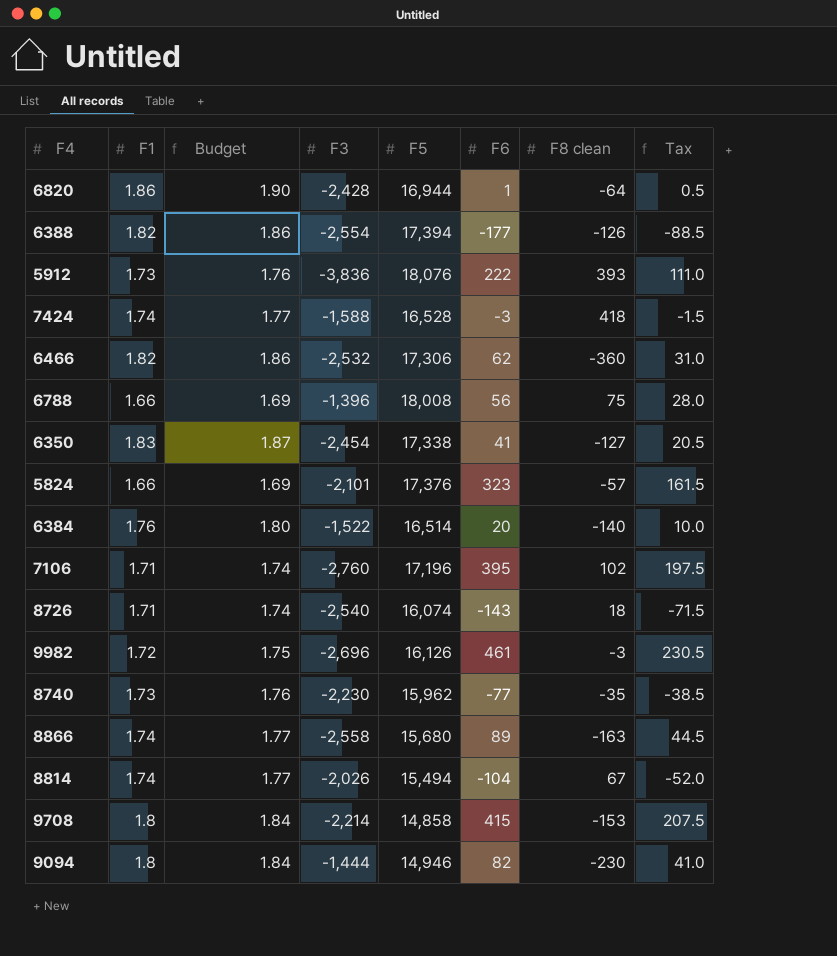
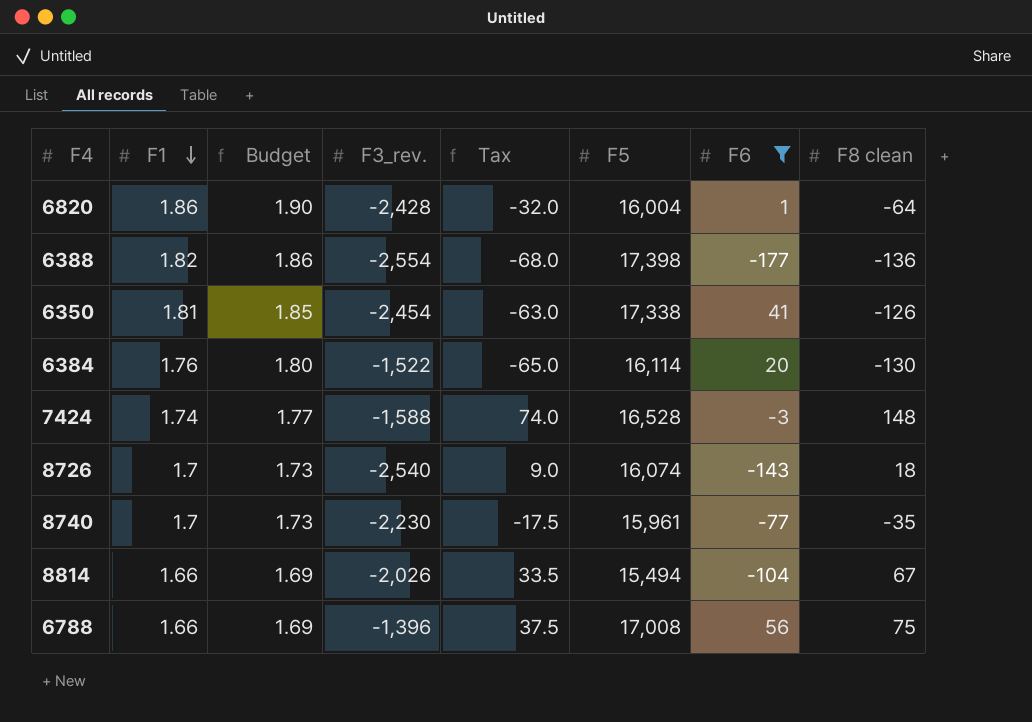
filter: none -> F6 <= 56
row order: none -> F1 descending
column name: F3 -> F3_rev.
column Tax | formula: [F6] * 0.5 -> [F8 clean] * 0.5
column Tax | position: 8 -> 5
6820 | F5: 16,944 -> 16,004
6388 | F5: 17,394 -> 17,398
6388 | F8 clean: -126 -> -136
6350 | F1: 1.83 -> 1.81
6350 | Budget: 1.87 -> 1.85
6350 | F8 clean: -127 -> -126
6384 | F5: 16,514 -> 16,114
6384 | F8 clean: -140 -> -130
7424 | F8 clean: 418 -> 148
8726 | F1: 1.71 -> 1.7
8726 | Budget: 1.74 -> 1.73
8740 | F1: 1.73 -> 1.7
8740 | Budget: 1.76 -> 1.73
8740 | F5: 15,962 -> 15,961
8814 | F1: 1.74 -> 1.66
8814 | Budget: 1.77 -> 1.69
6788 | F5: 18,008 -> 17,008

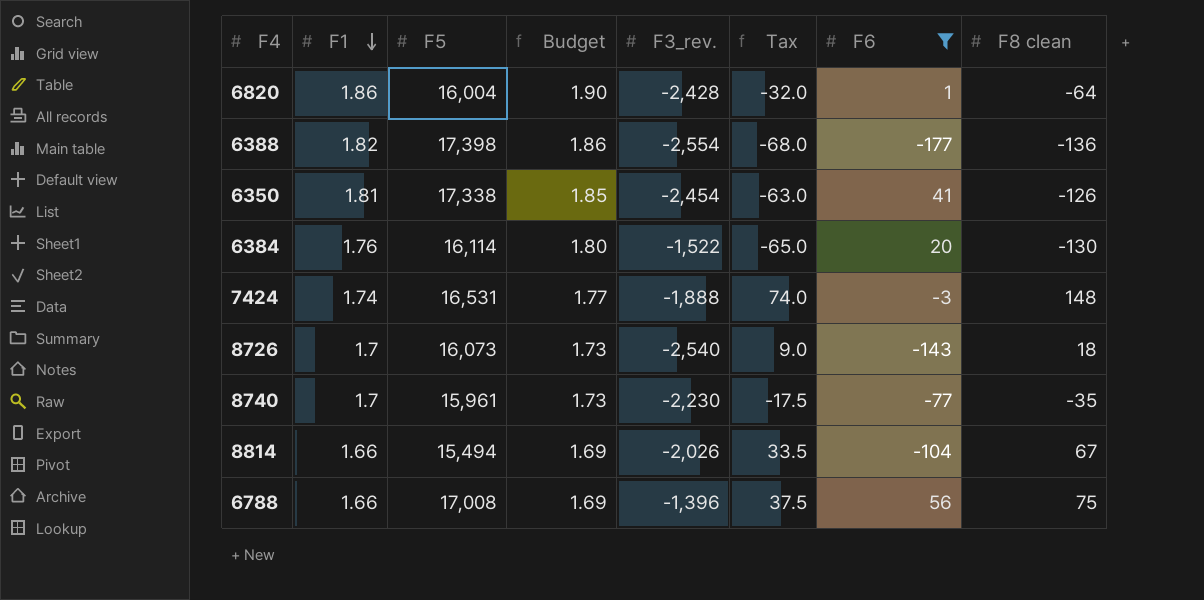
column F5 | position: 6 -> 3
7424 | F5: 16,528 -> 16,531
7424 | F3_rev.: -1,588 -> -1,888
8726 | F5: 16,074 -> 16,073

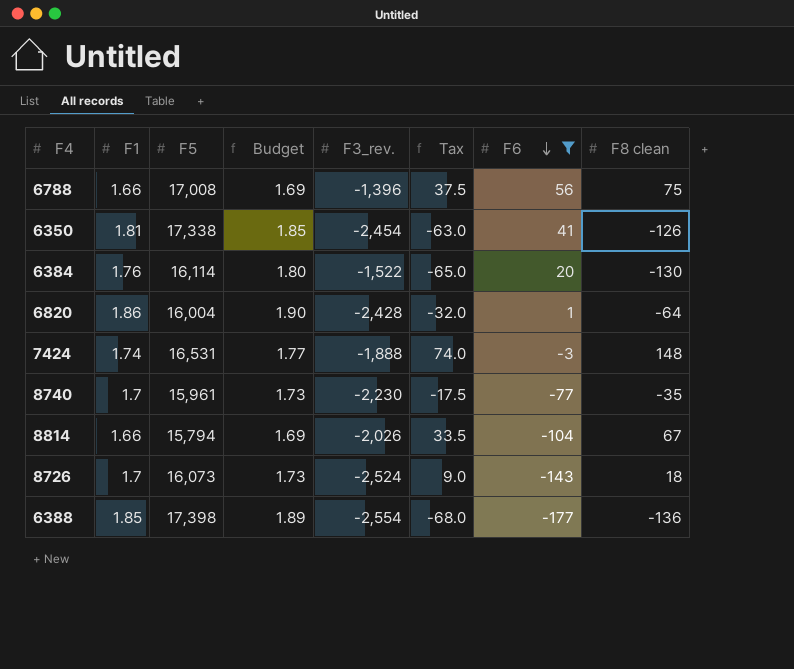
row order: F1 descending -> F6 descending
8814 | F5: 15,494 -> 15,794
8726 | F3_rev.: -2,540 -> -2,524
6388 | F1: 1.82 -> 1.85
6388 | Budget: 1.86 -> 1.89

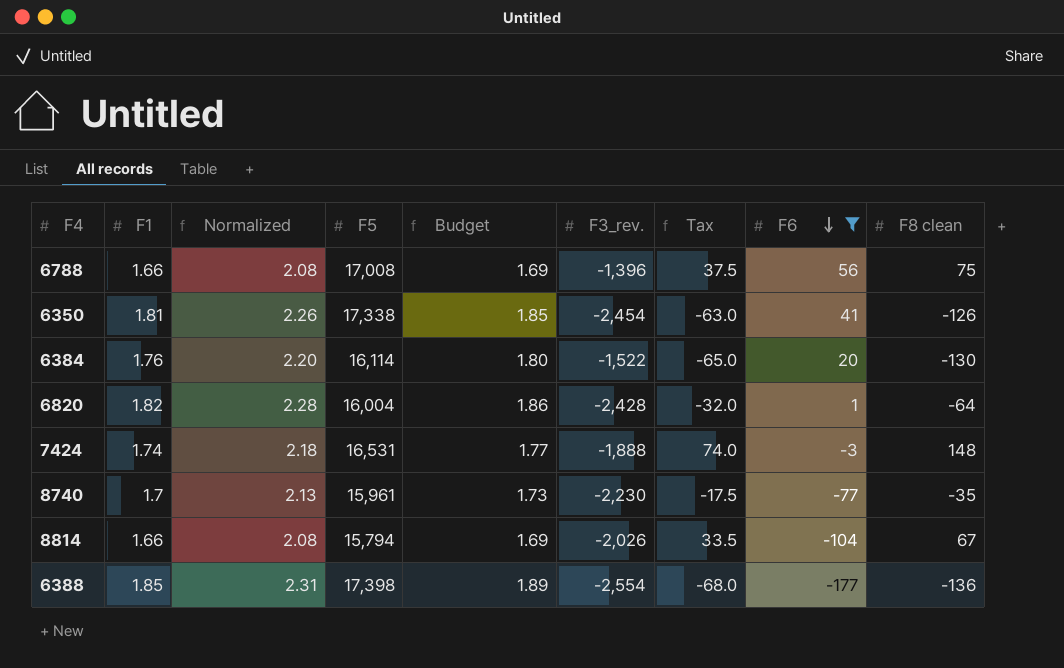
column Normalized | formula: none -> [F1] * 1.25
row 8726: 1.7 | 16,073 | 1.73 | -2,524 | 9.0 | -143 | 18 -> none
6820 | F1: 1.86 -> 1.82
6820 | Budget: 1.90 -> 1.86

